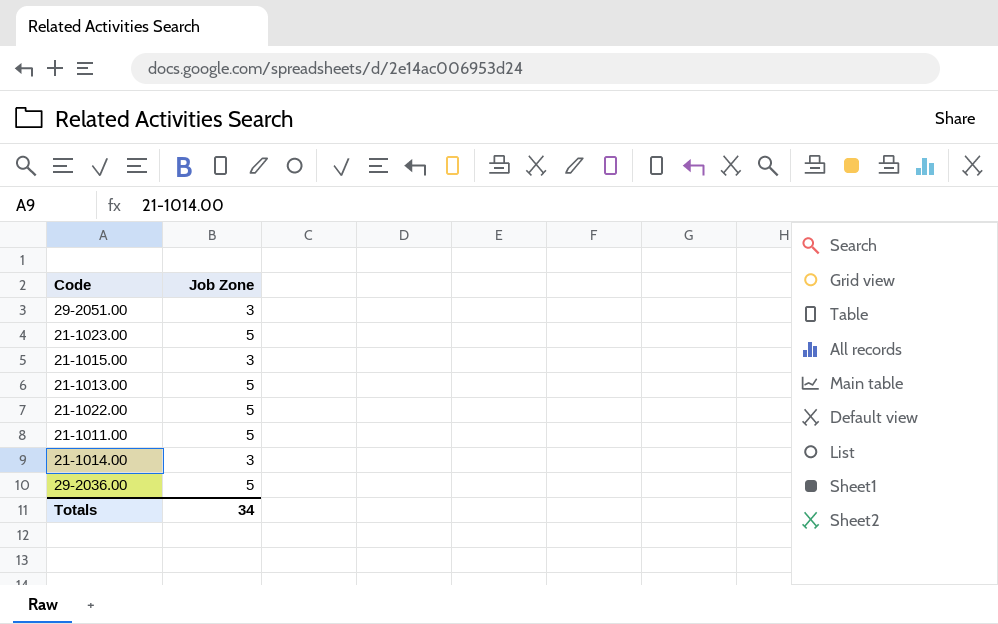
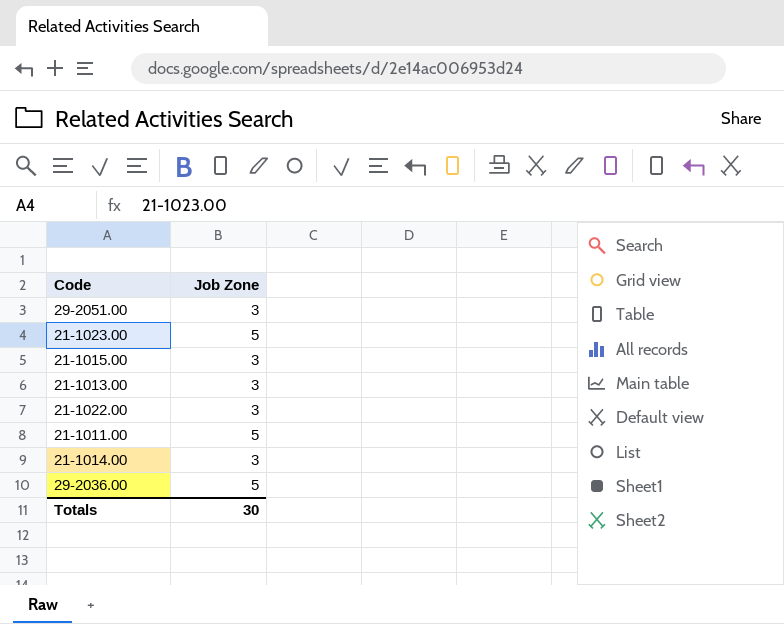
21-1013.00 | Job Zone: 5 -> 3
21-1022.00 | Job Zone: 5 -> 3
Totals | Job Zone: 34 -> 30

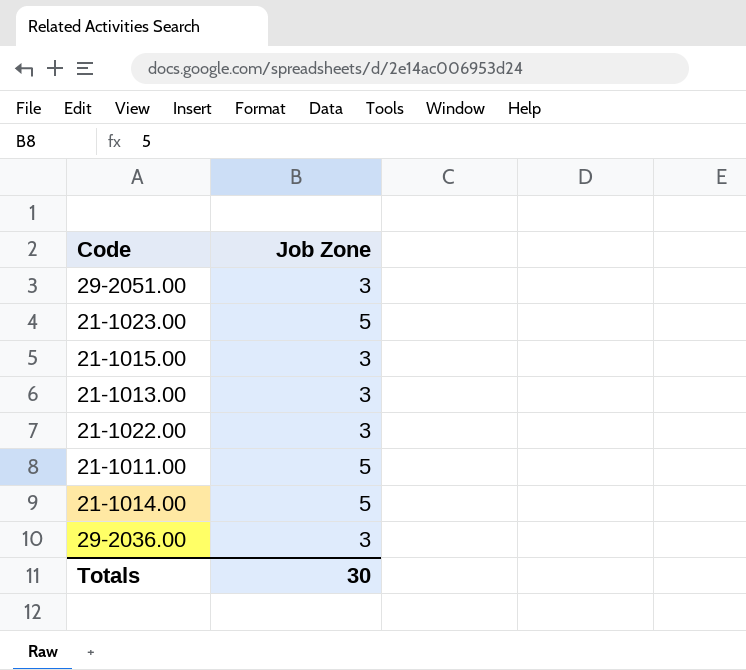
21-1014.00 | Job Zone: 3 -> 5
29-2036.00 | Job Zone: 5 -> 3

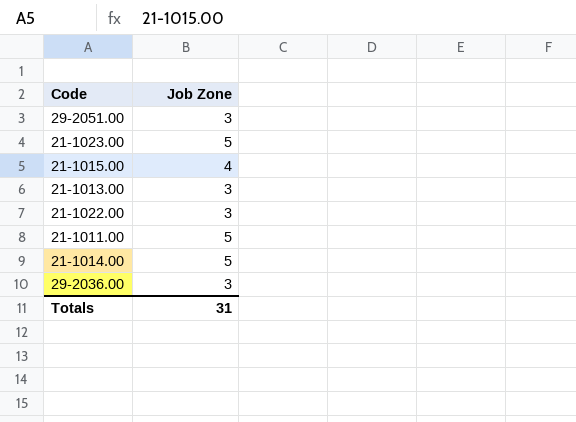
21-1015.00 | Job Zone: 3 -> 4
Totals | Job Zone: 30 -> 31

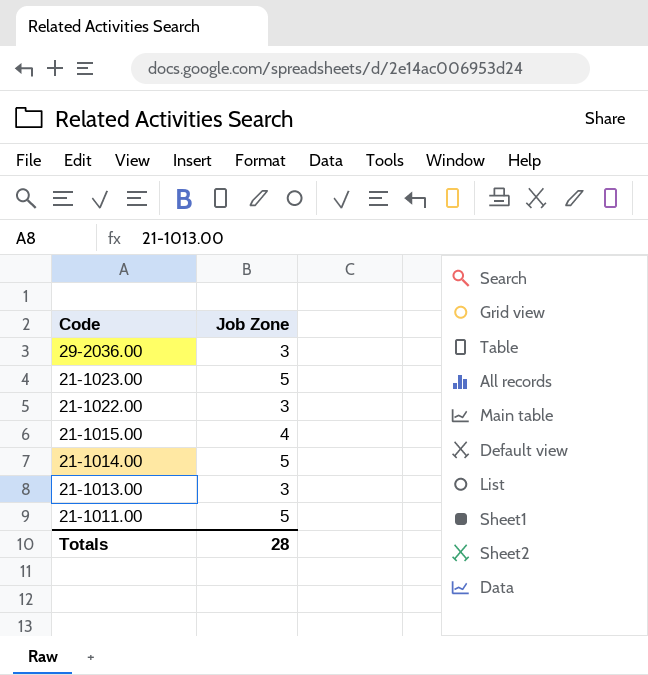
row order: none -> Code descending
row 29-2051.00: 3 -> none
Totals | Job Zone: 31 -> 28

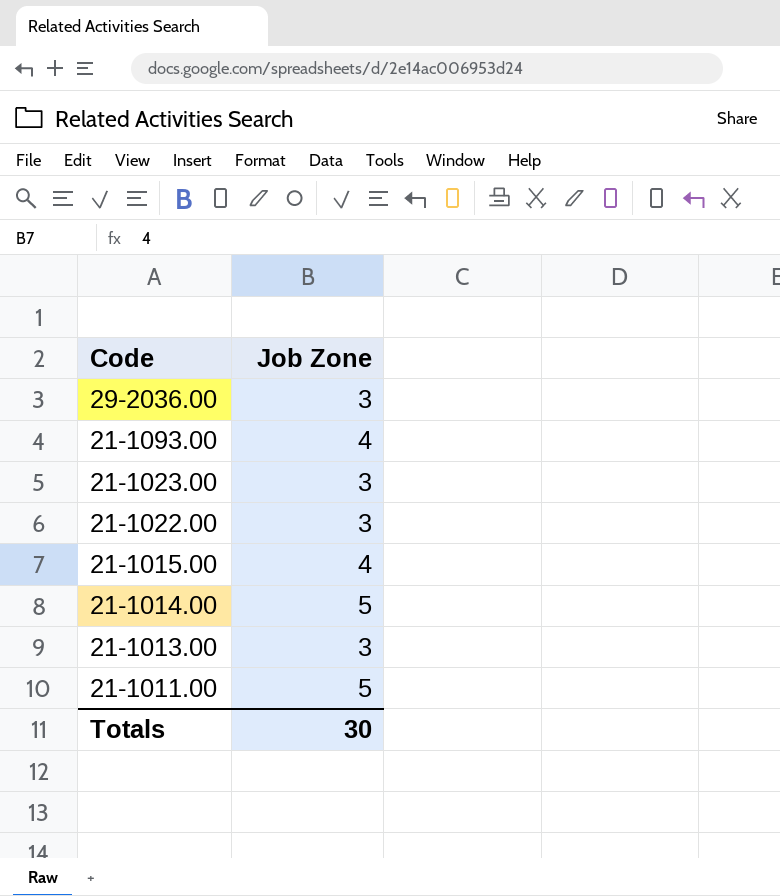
row 21-1093.00: none -> 4
21-1023.00 | Job Zone: 5 -> 3
Totals | Job Zone: 28 -> 30

